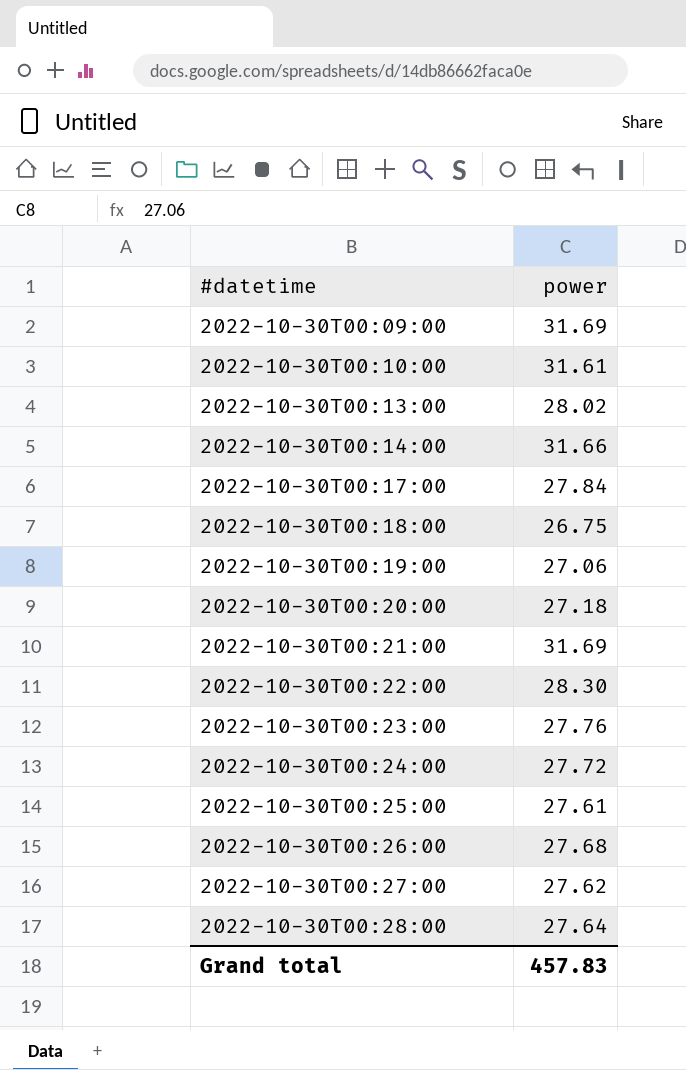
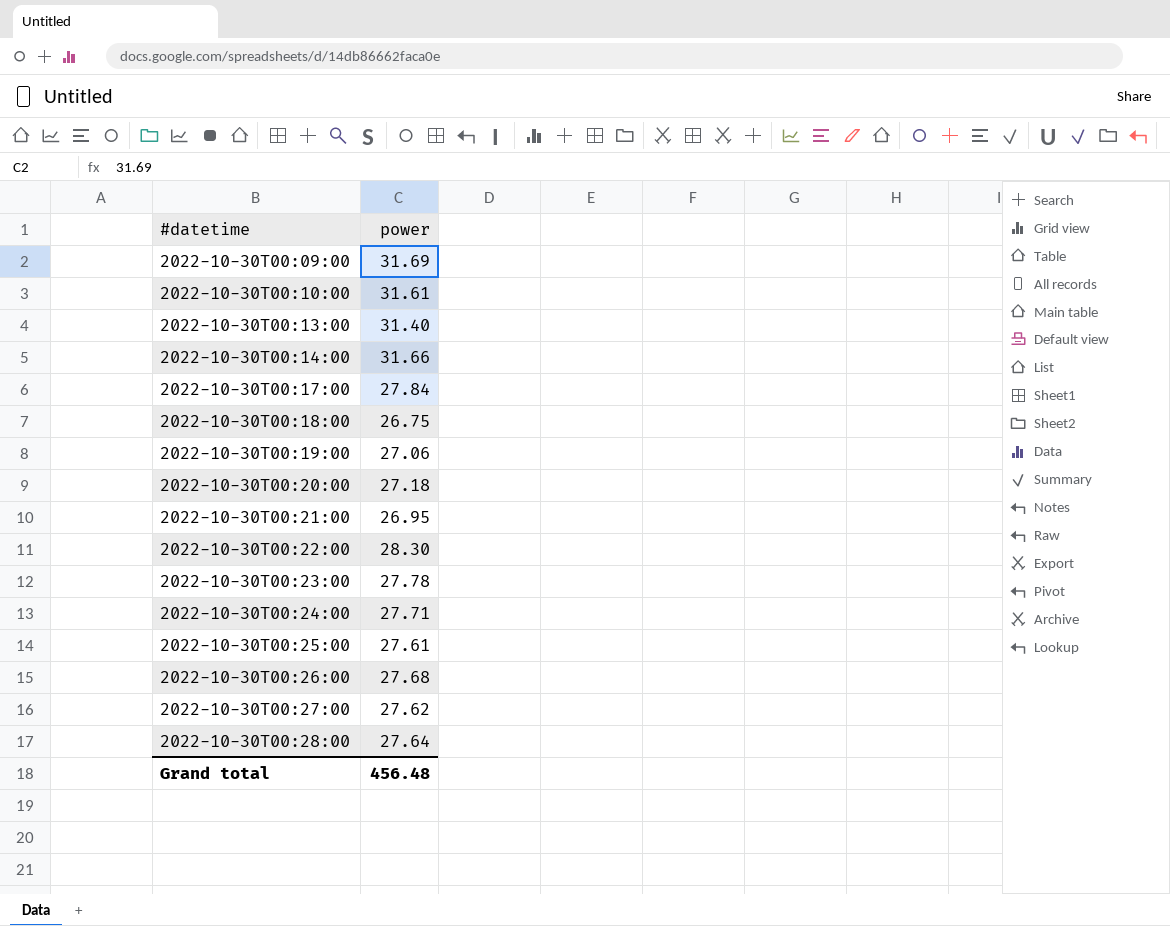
2022-10-30T00:13:00 | power: 28.02 -> 31.40
2022-10-30T00:21:00 | power: 31.69 -> 26.95
2022-10-30T00:23:00 | power: 27.76 -> 27.78
2022-10-30T00:24:00 | power: 27.72 -> 27.71
Grand total | power: 457.83 -> 456.48

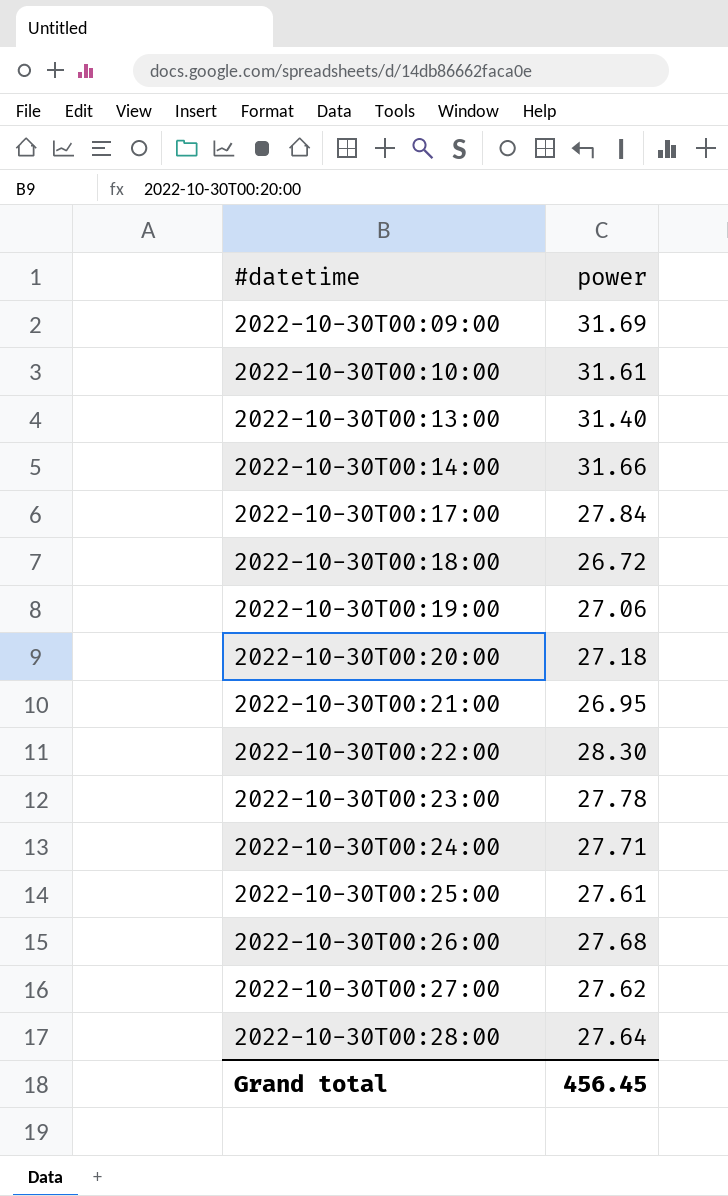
2022-10-30T00:18:00 | power: 26.75 -> 26.72
Grand total | power: 456.48 -> 456.45

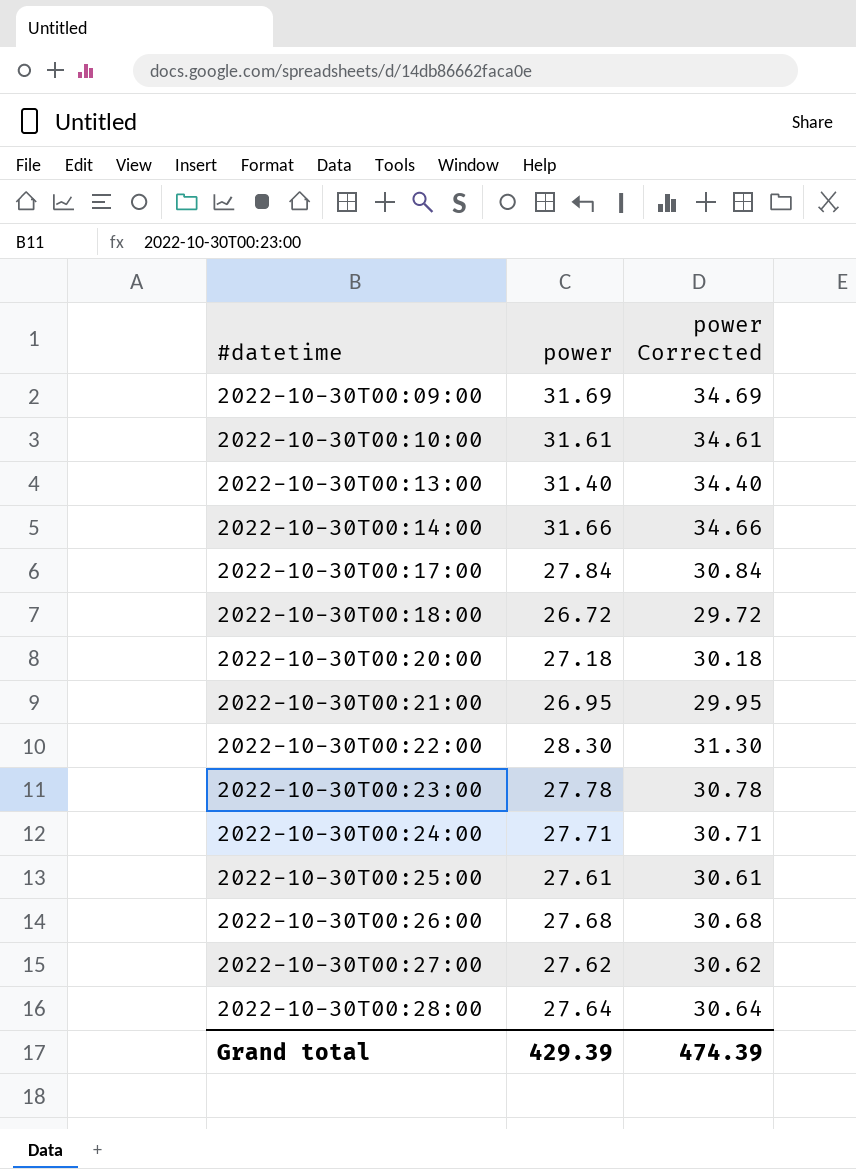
column power Corrected | formula: none -> [power] + 3
row 2022-10-30T00:19:00: 27.06 -> none
Grand total | power: 456.45 -> 429.39

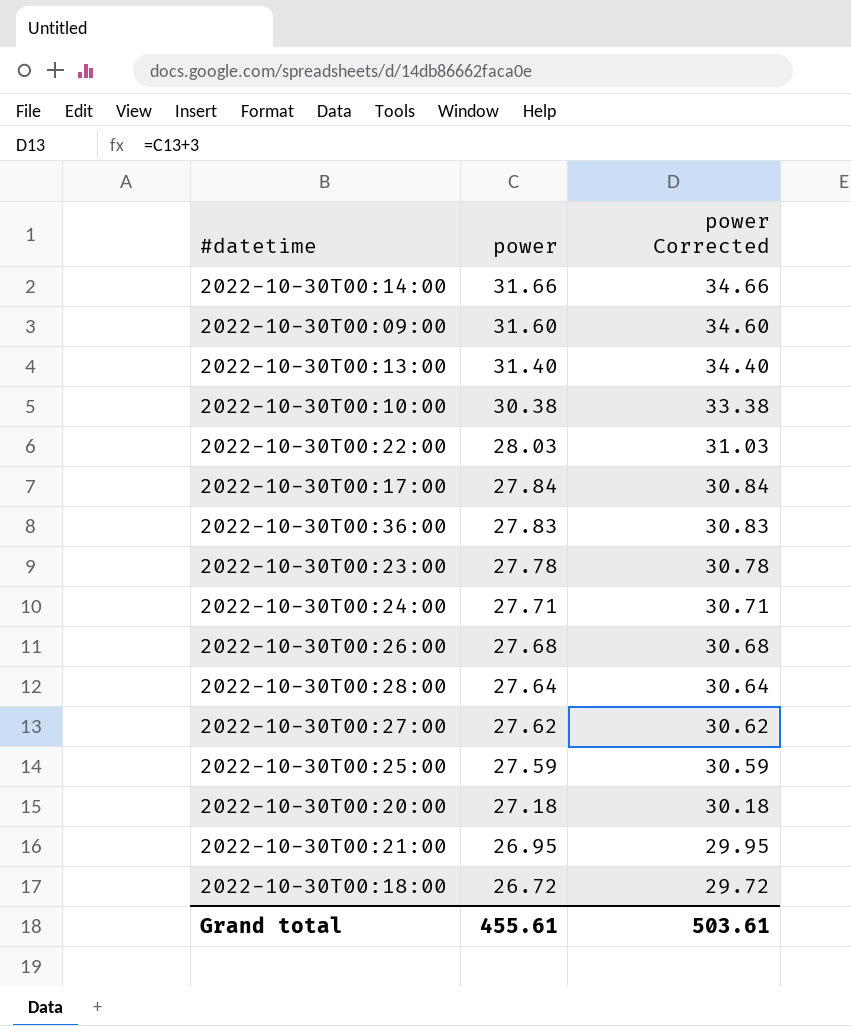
row order: #datetime ascending -> power descending
2022-10-30T00:09:00 | power: 31.69 -> 31.60
2022-10-30T00:09:00 | power Corrected: 34.69 -> 34.60
2022-10-30T00:10:00 | power: 31.61 -> 30.38
2022-10-30T00:10:00 | power Corrected: 34.61 -> 33.38
2022-10-30T00:22:00 | power: 28.30 -> 28.03
2022-10-30T00:22:00 | power Corrected: 31.30 -> 31.03
row 2022-10-30T00:36:00: none -> 27.83 | 30.83
2022-10-30T00:25:00 | power: 27.61 -> 27.59
2022-10-30T00:25:00 | power Corrected: 30.61 -> 30.59
Grand total | power: 429.39 -> 455.61
Grand total | power Corrected: 474.39 -> 503.61

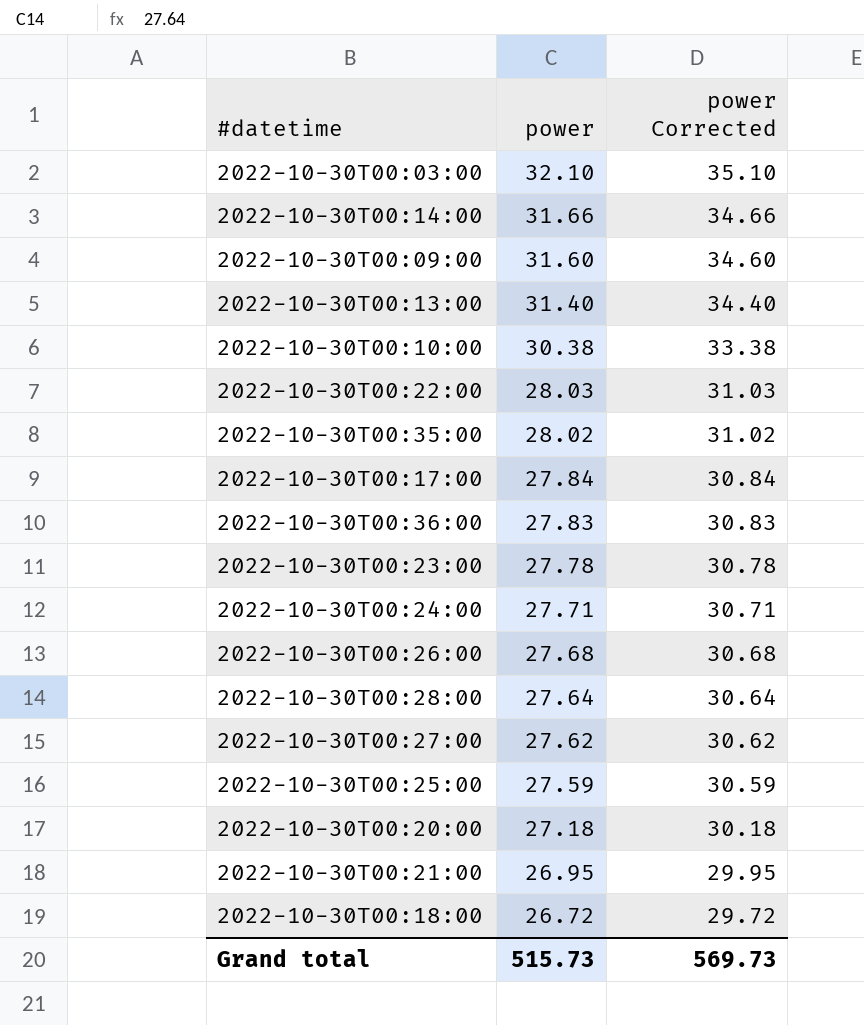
row 2022-10-30T00:03:00: none -> 32.10 | 35.10
row 2022-10-30T00:35:00: none -> 28.02 | 31.02
Grand total | power: 455.61 -> 515.73
Grand total | power Corrected: 503.61 -> 569.73

